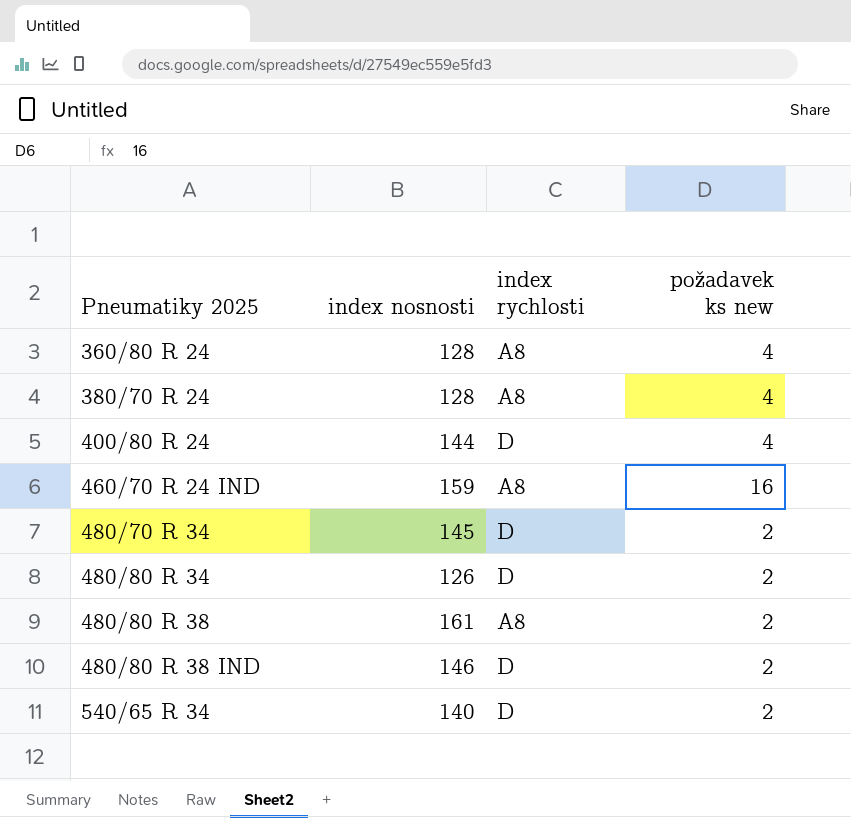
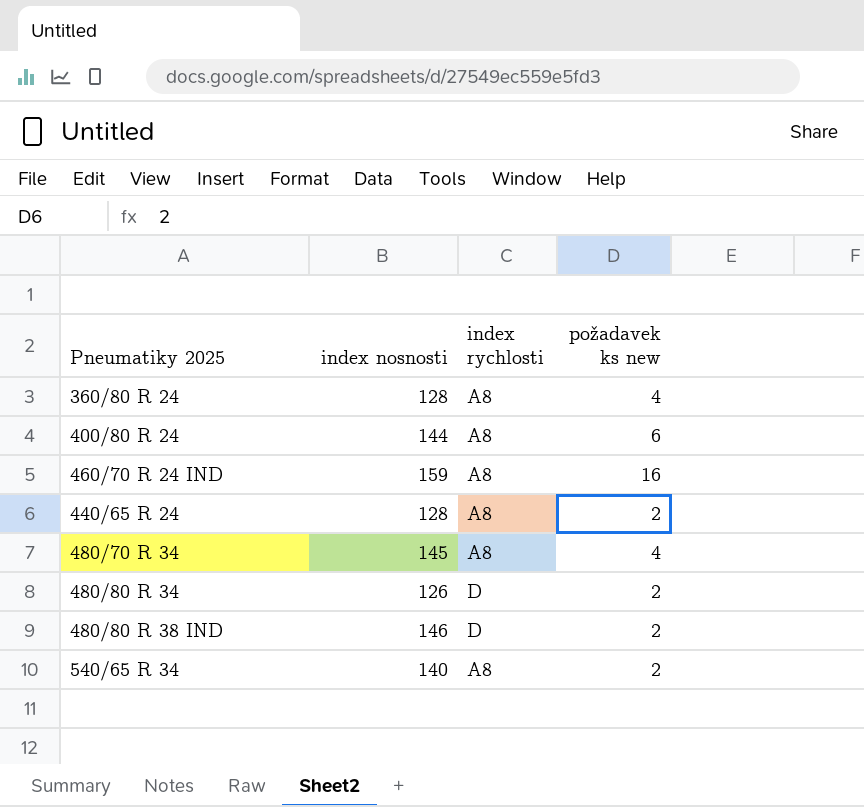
row 380/70 R 24: 128 | A8 | 4 -> none
row 480/80 R 38: 161 | A8 | 2 -> none
400/80 R 24 | index rychlosti: D -> A8
400/80 R 24 | požadavek ks new: 4 -> 6
row 440/65 R 24: none -> 128 | A8 | 2
480/70 R 34 | index rychlosti: D -> A8
480/70 R 34 | požadavek ks new: 2 -> 4
540/65 R 34 | index rychlosti: D -> A8

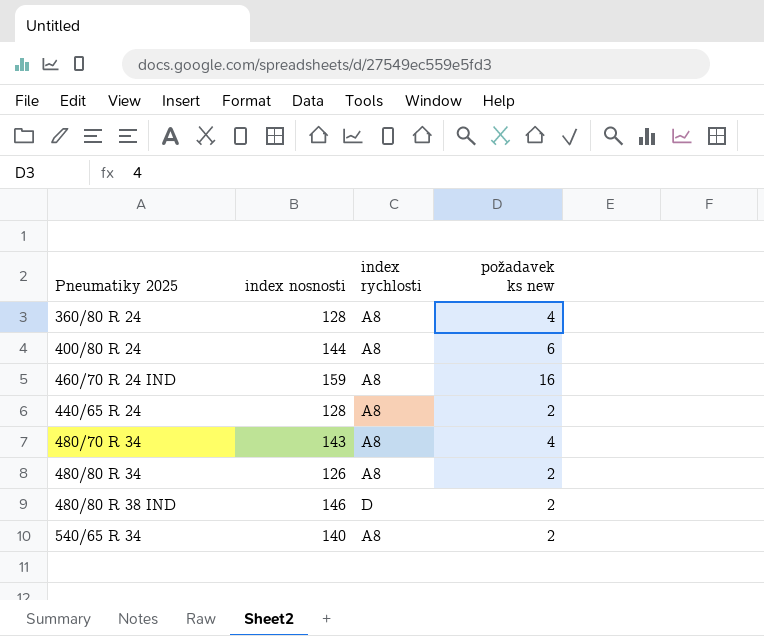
480/70 R 34 | index nosnosti: 145 -> 143
480/80 R 34 | index rychlosti: D -> A8

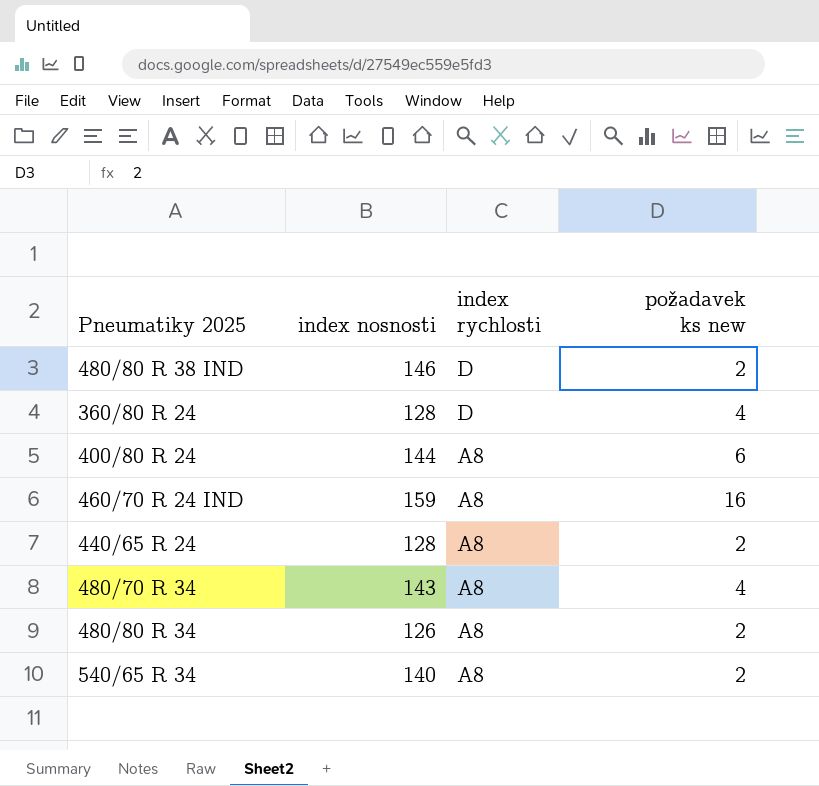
row order: none -> index rychlosti descending
360/80 R 24 | index rychlosti: A8 -> D

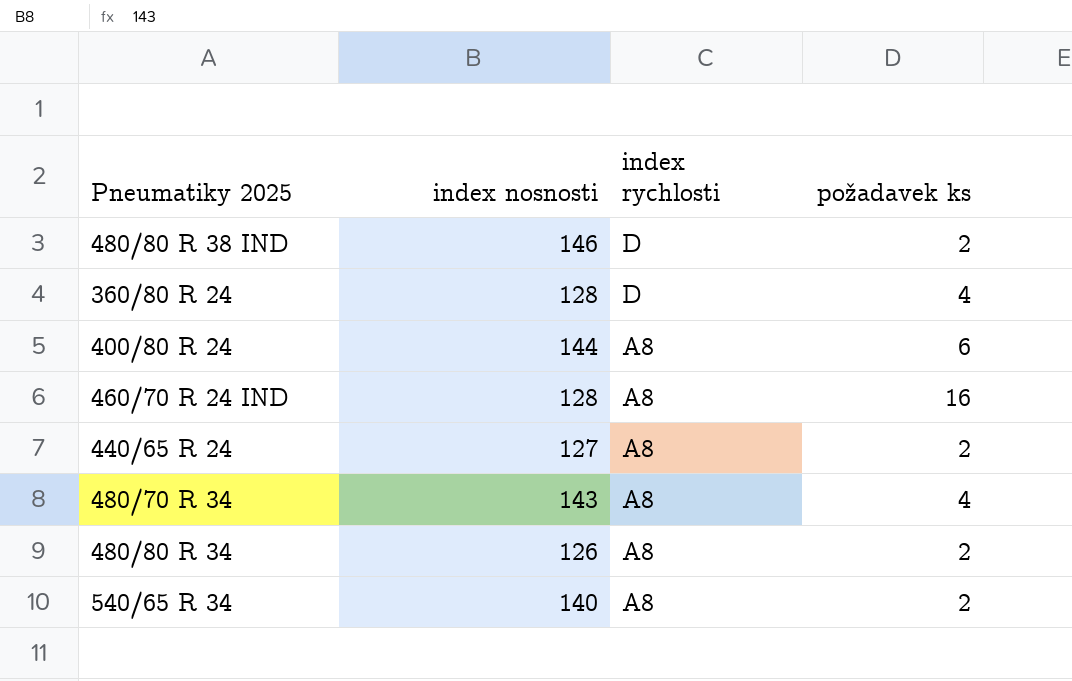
column name: požadavek ks new -> požadavek ks
460/70 R 24 IND | index nosnosti: 159 -> 128
440/65 R 24 | index nosnosti: 128 -> 127

